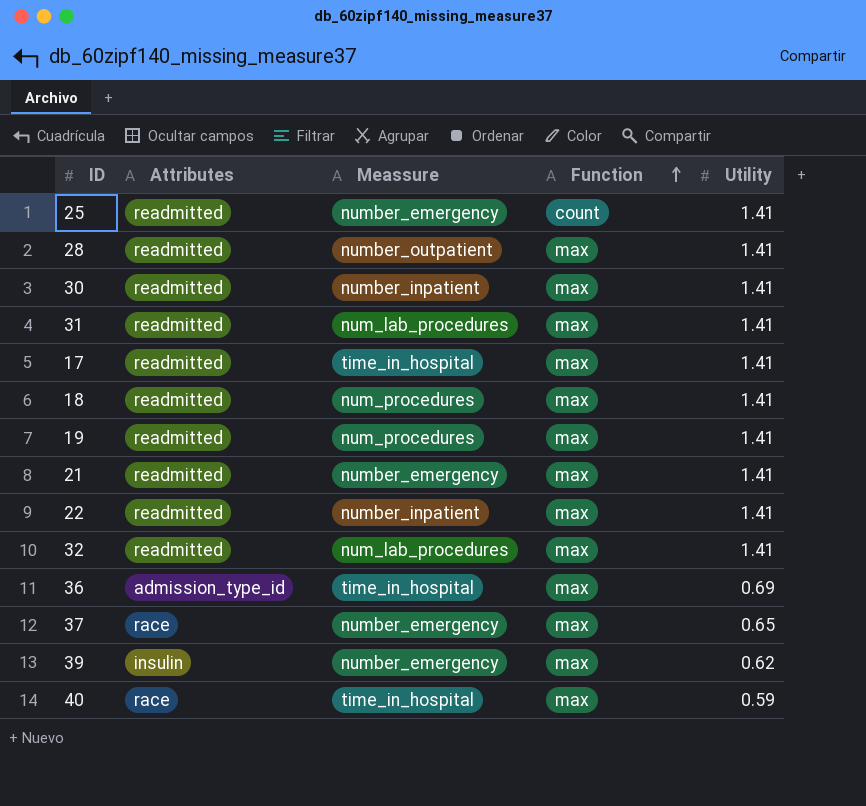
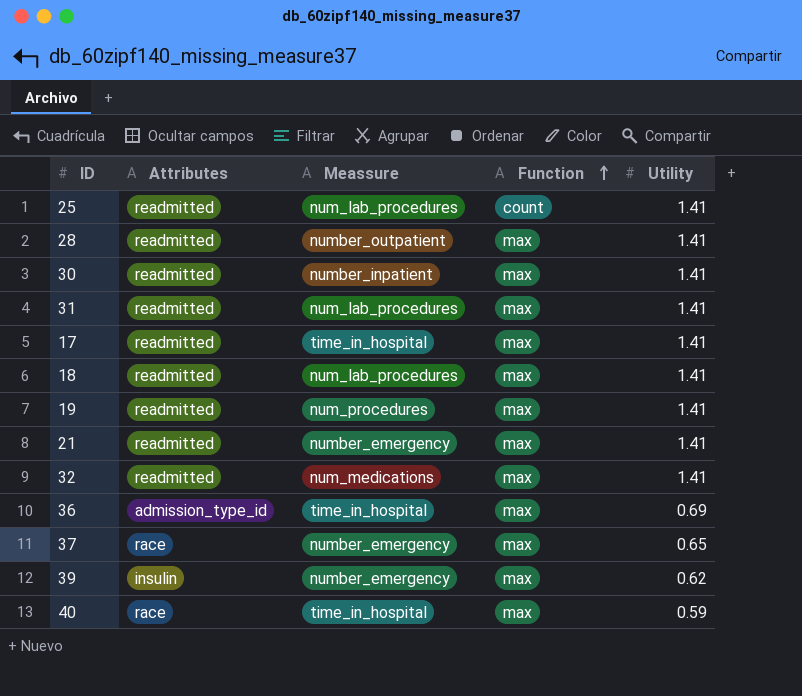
row 22: readmitted | number_inpatient | max | 1.41 -> none
25 | Meassure: number_emergency -> num_lab_procedures
18 | Meassure: num_procedures -> num_lab_procedures
32 | Meassure: num_lab_procedures -> num_medications

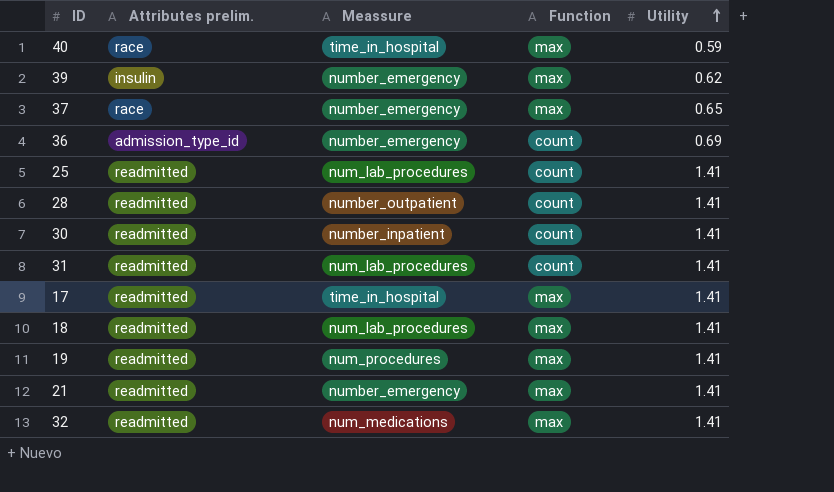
row order: Function ascending -> Utility ascending
column name: Attributes -> Attributes prelim.
36 | Meassure: time_in_hospital -> number_emergency
36 | Function: max -> count
28 | Function: max -> count
30 | Function: max -> count
31 | Function: max -> count

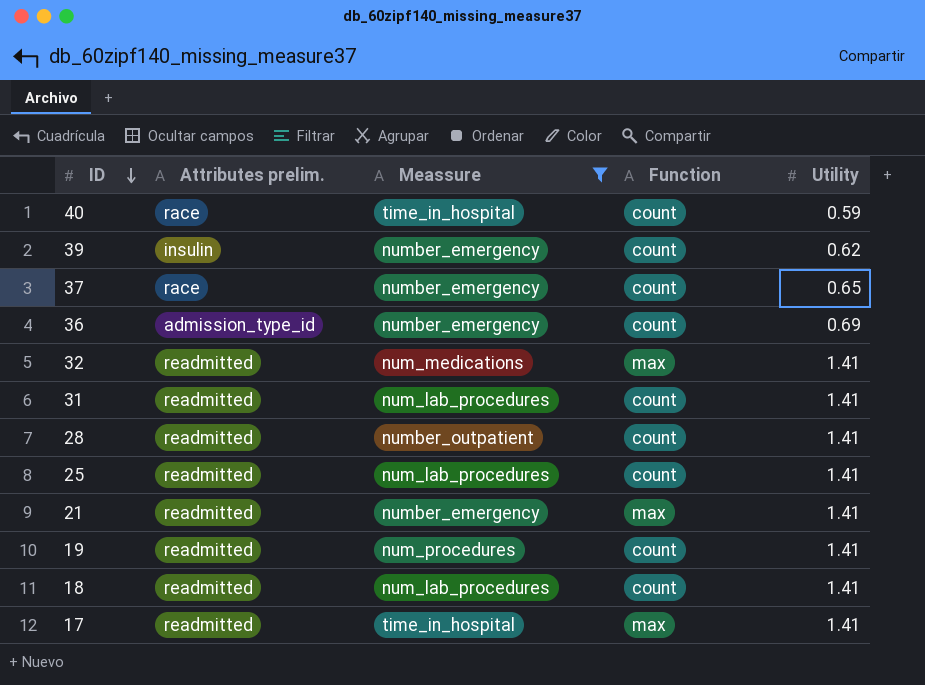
filter: none -> Meassure != number_inpatient
row order: Utility ascending -> ID descending
40 | Function: max -> count
39 | Function: max -> count
37 | Function: max -> count
19 | Function: max -> count
18 | Function: max -> count

